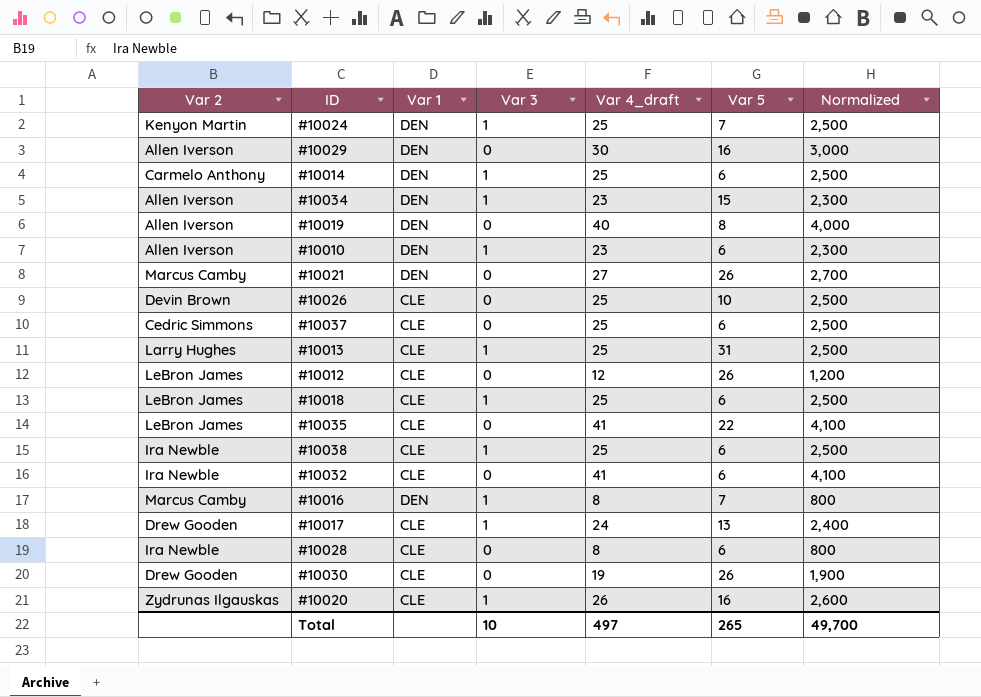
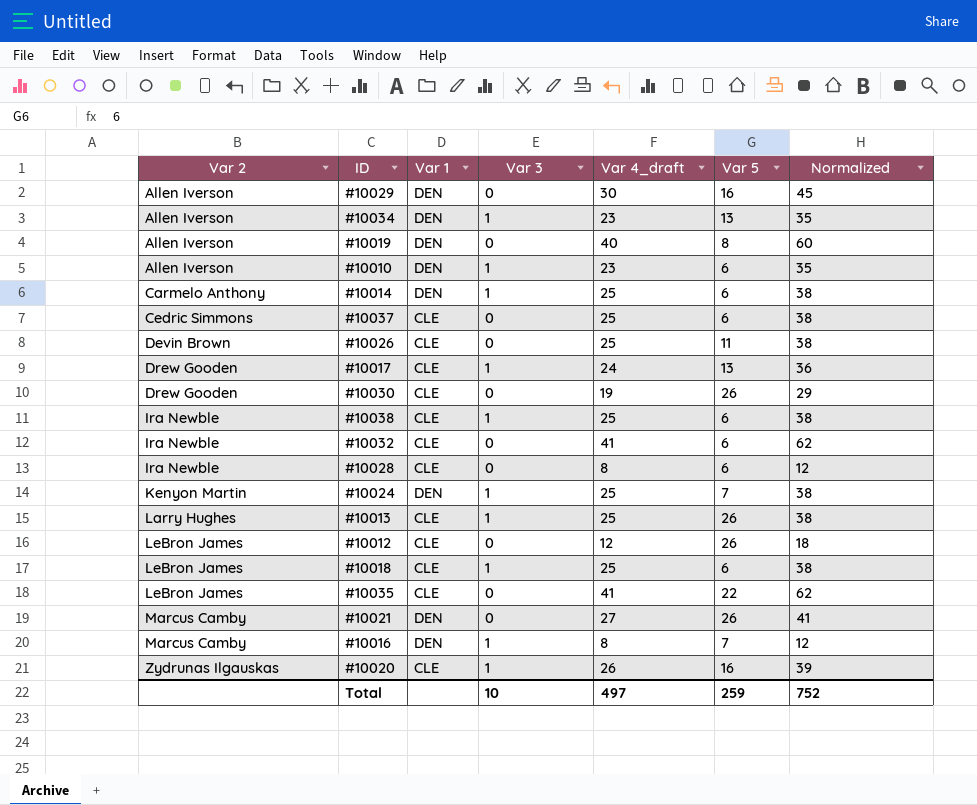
row order: none -> Var 2 ascending
column Normalized | formula: [Var 4_draft] * 100 -> [Var 4_draft] * 1.5
#10034 | Var 5: 15 -> 13
#10026 | Var 5: 10 -> 11
#10013 | Var 5: 31 -> 26
Total | Var 5: 265 -> 259
Total | Normalized: 49,700 -> 752

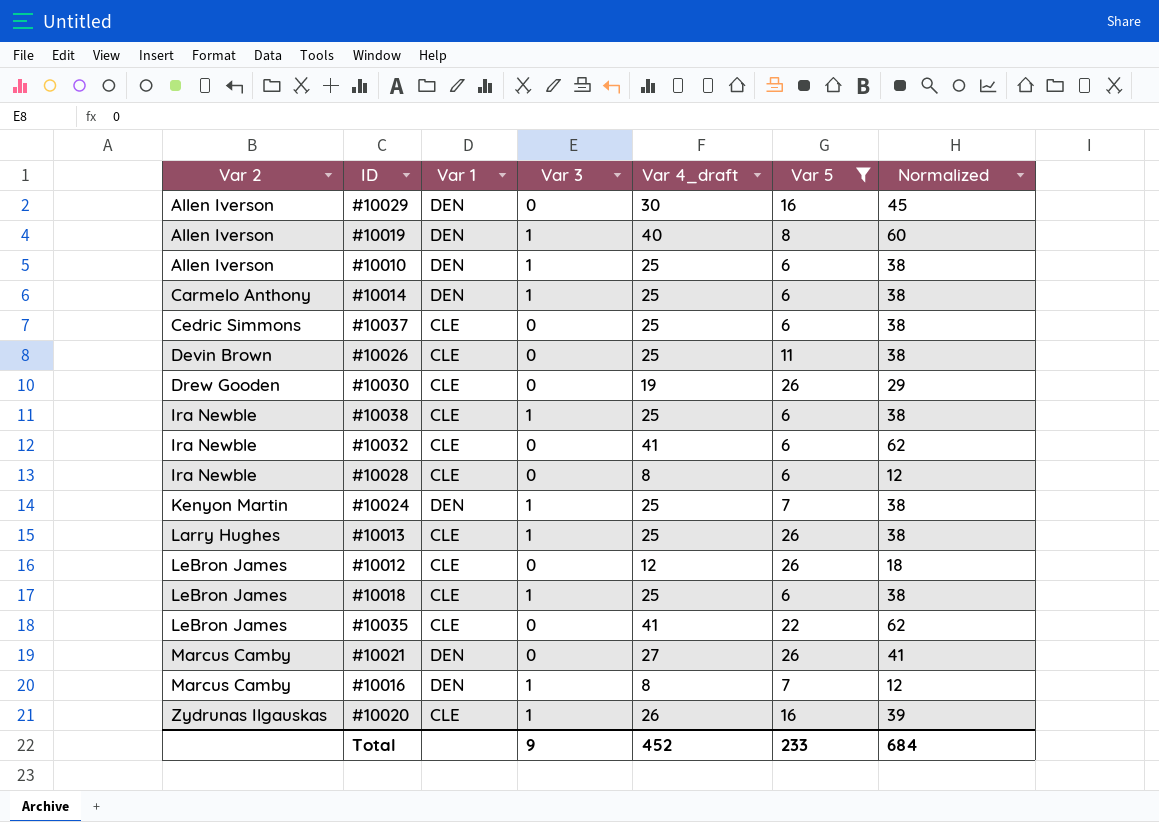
filter: none -> Var 5 != 13
#10019 | Var 3: 0 -> 1
#10010 | Var 4_draft: 23 -> 25
#10010 | Normalized: 35 -> 38
Total | Var 3: 10 -> 9
Total | Var 4_draft: 497 -> 452
Total | Var 5: 259 -> 233
Total | Normalized: 752 -> 684

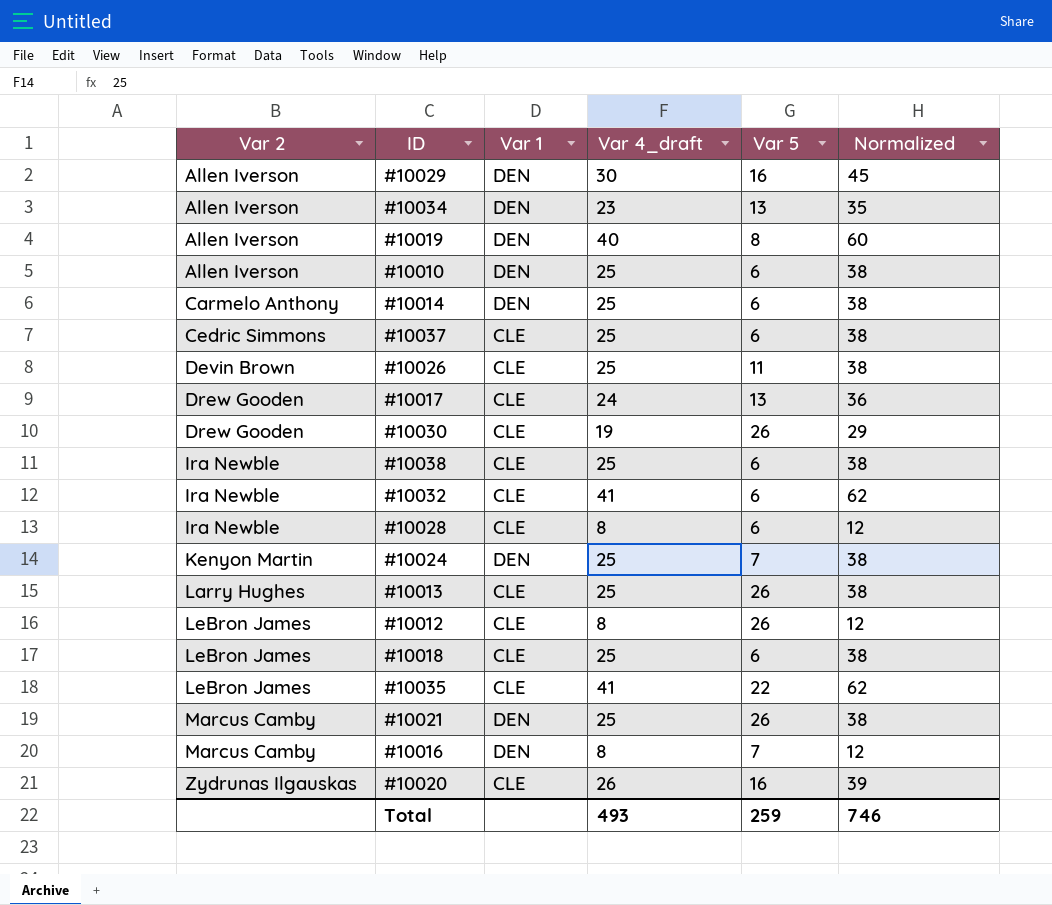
filter: Var 5 != 13 -> none
column Var 3 | position: 4 -> none
#10012 | Var 4_draft: 12 -> 8
#10012 | Normalized: 18 -> 12
#10021 | Var 4_draft: 27 -> 25
#10021 | Normalized: 41 -> 38
Total | Var 4_draft: 452 -> 493
Total | Var 5: 233 -> 259
Total | Normalized: 684 -> 746

